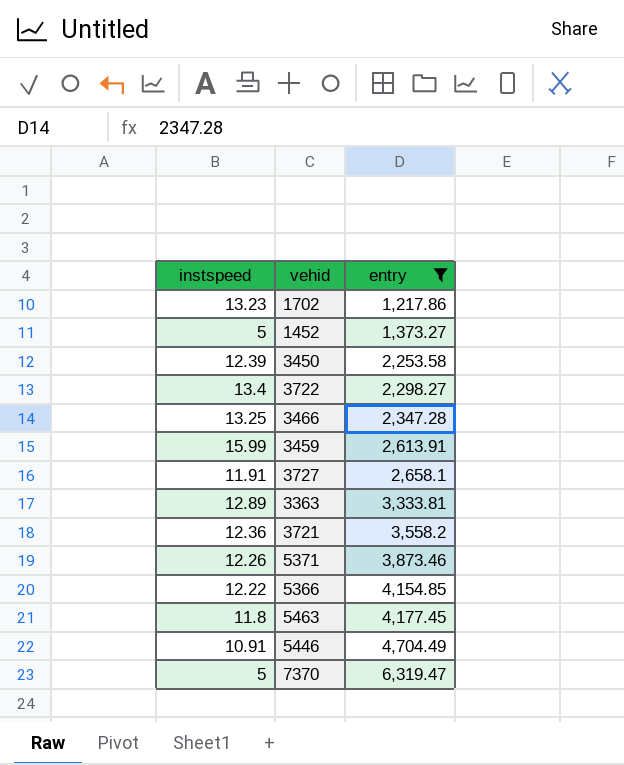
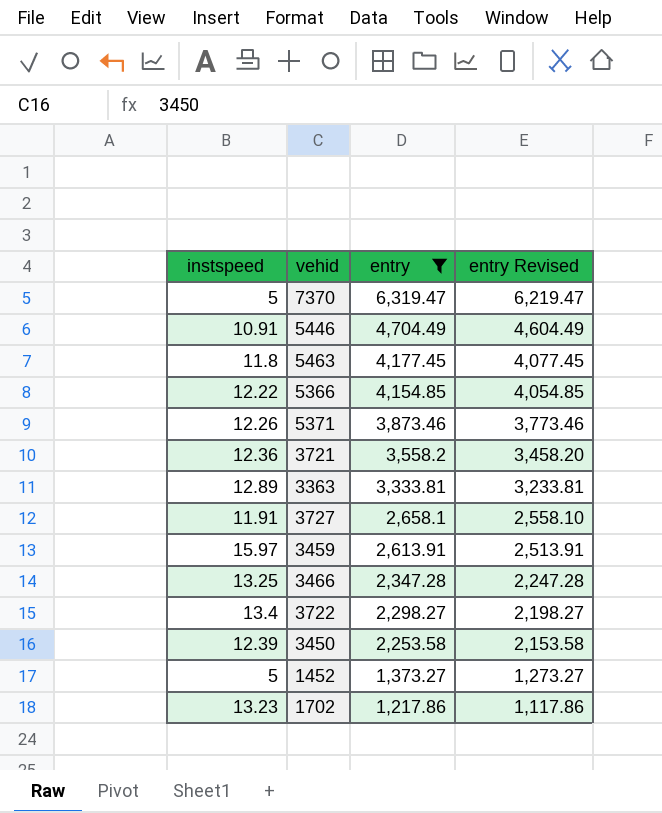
row order: entry ascending -> entry descending
column entry Revised | formula: none -> [entry] - 100
3459 | instspeed: 15.99 -> 15.97

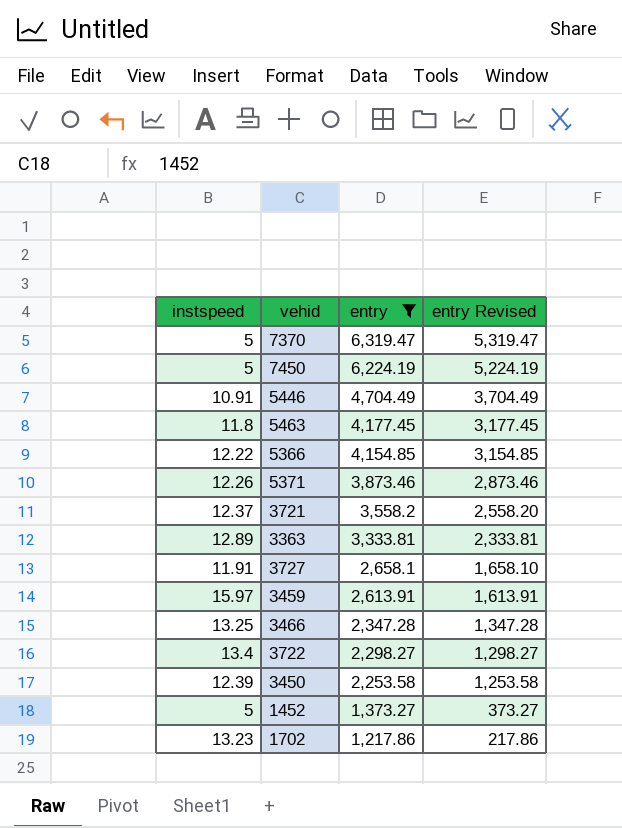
column entry Revised | formula: [entry] - 100 -> [entry] - 1000
row 7450: none -> 5 | 6,224.19 | 5,224.19
3721 | instspeed: 12.36 -> 12.37

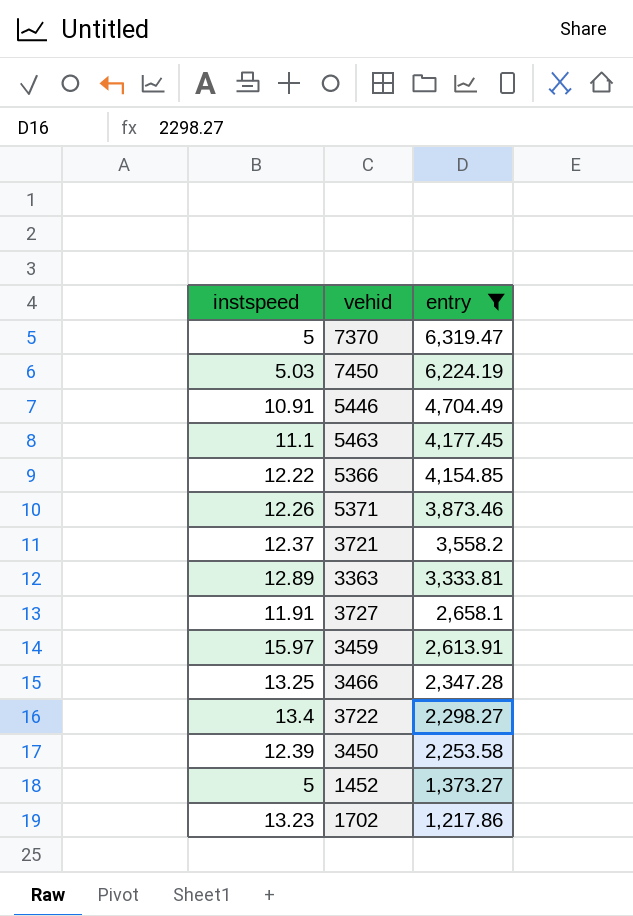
column entry Revised | formula: [entry] - 1000 -> none
7450 | instspeed: 5 -> 5.03
5463 | instspeed: 11.8 -> 11.1

